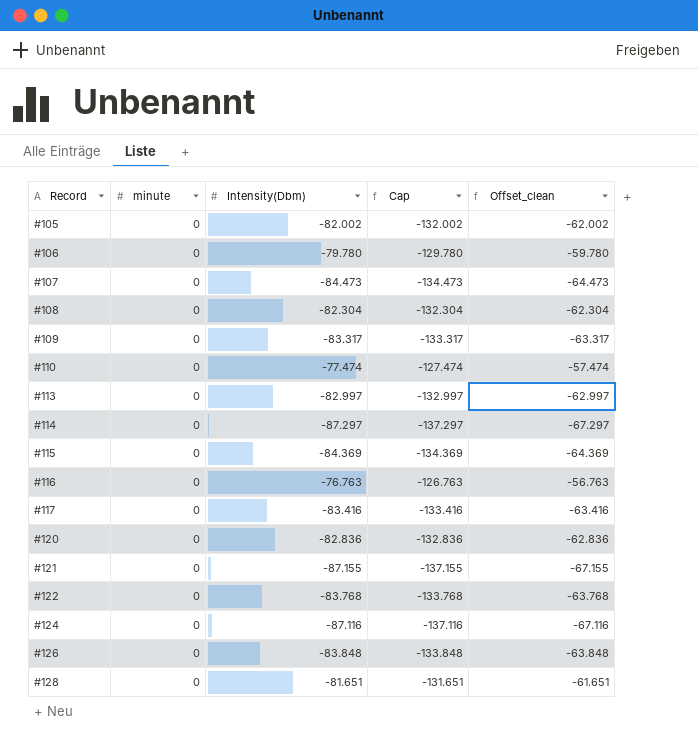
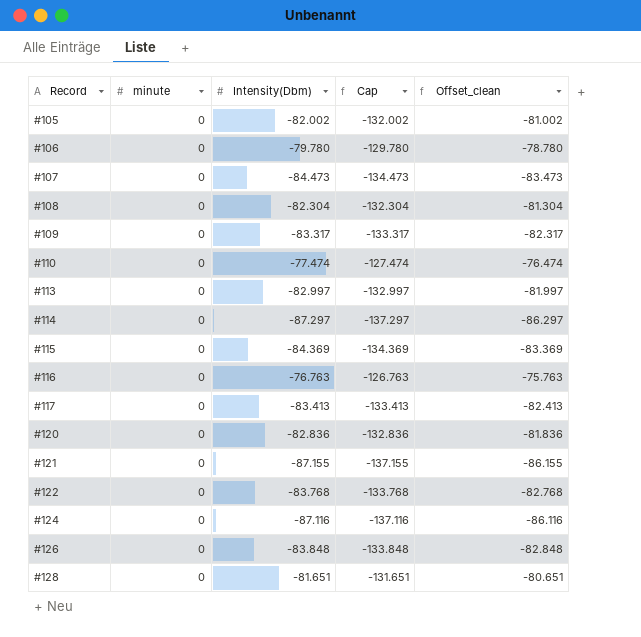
column Offset_clean | formula: [Intensity(Dbm)] + 20 -> [Intensity(Dbm)] + 1
#117 | Intensity(Dbm): -83.416 -> -83.413
#117 | Cap: -133.416 -> -133.413

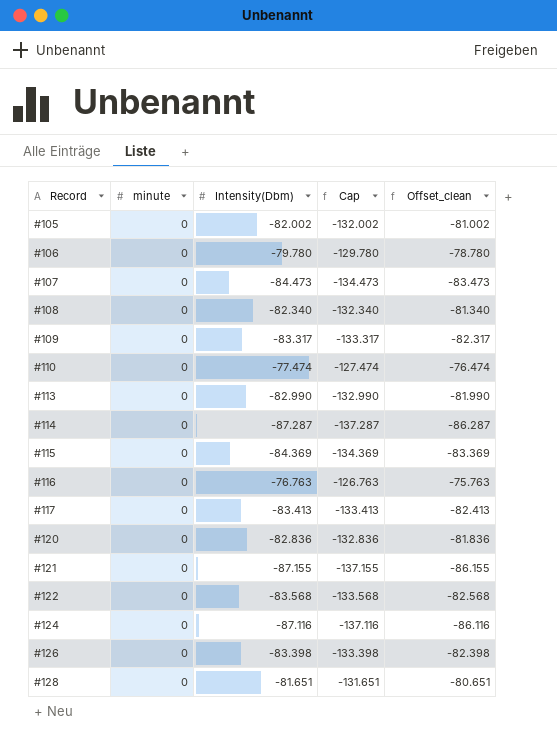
#108 | Intensity(Dbm): -82.304 -> -82.340
#108 | Cap: -132.304 -> -132.340
#108 | Offset_clean: -81.304 -> -81.340
#113 | Intensity(Dbm): -82.997 -> -82.990
#113 | Cap: -132.997 -> -132.990
#113 | Offset_clean: -81.997 -> -81.990
#114 | Intensity(Dbm): -87.297 -> -87.287
#114 | Cap: -137.297 -> -137.287
#114 | Offset_clean: -86.297 -> -86.287
#122 | Intensity(Dbm): -83.768 -> -83.568
#122 | Cap: -133.768 -> -133.568
#122 | Offset_clean: -82.768 -> -82.568
#126 | Intensity(Dbm): -83.848 -> -83.398
#126 | Cap: -133.848 -> -133.398
#126 | Offset_clean: -82.848 -> -82.398

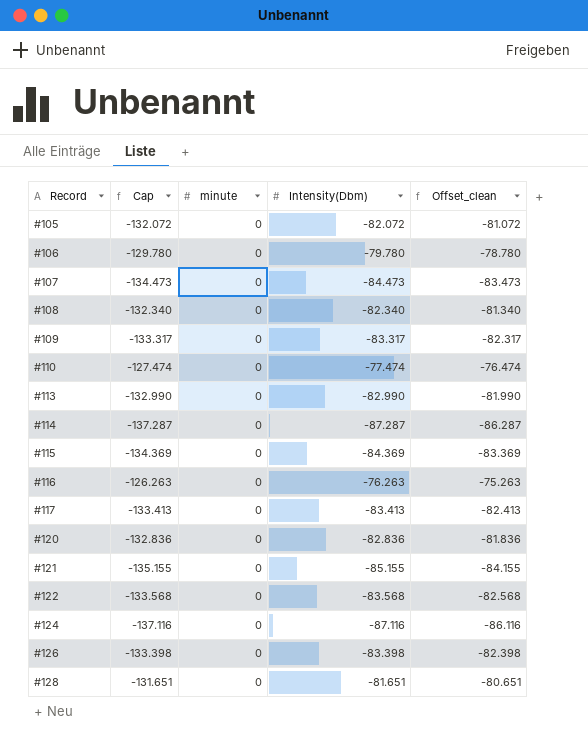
column Cap | position: 4 -> 2
#105 | Cap: -132.002 -> -132.072
#105 | Intensity(Dbm): -82.002 -> -82.072
#105 | Offset_clean: -81.002 -> -81.072
#116 | Cap: -126.763 -> -126.263
#116 | Intensity(Dbm): -76.763 -> -76.263
#116 | Offset_clean: -75.763 -> -75.263
#121 | Cap: -137.155 -> -135.155
#121 | Intensity(Dbm): -87.155 -> -85.155
#121 | Offset_clean: -86.155 -> -84.155

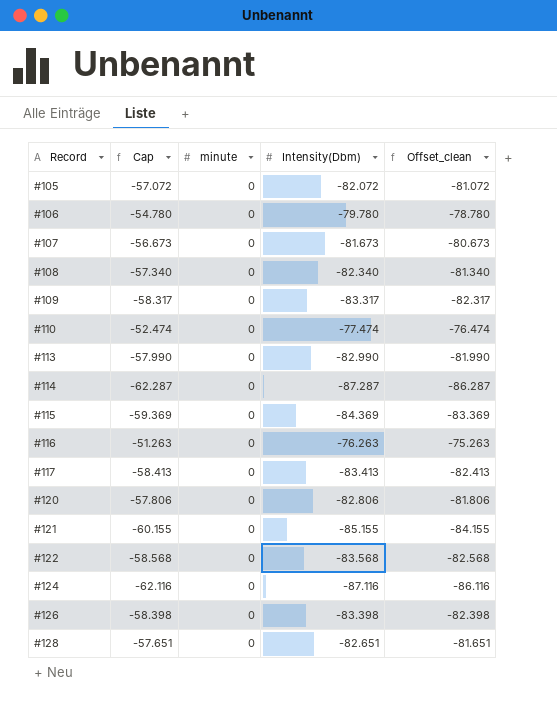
column Cap | formula: [Intensity(Dbm)] - 50 -> [Intensity(Dbm)] + 25
#107 | Intensity(Dbm): -84.473 -> -81.673
#107 | Offset_clean: -83.473 -> -80.673
#120 | Intensity(Dbm): -82.836 -> -82.806
#120 | Offset_clean: -81.836 -> -81.806
#128 | Intensity(Dbm): -81.651 -> -82.651
#128 | Offset_clean: -80.651 -> -81.651

